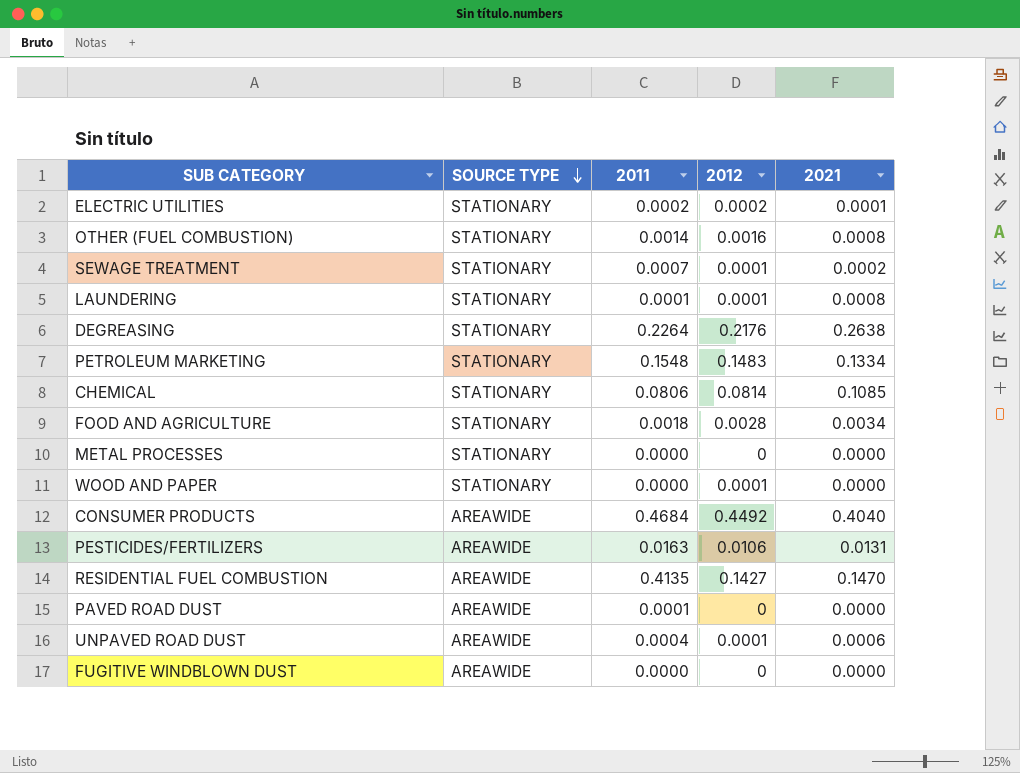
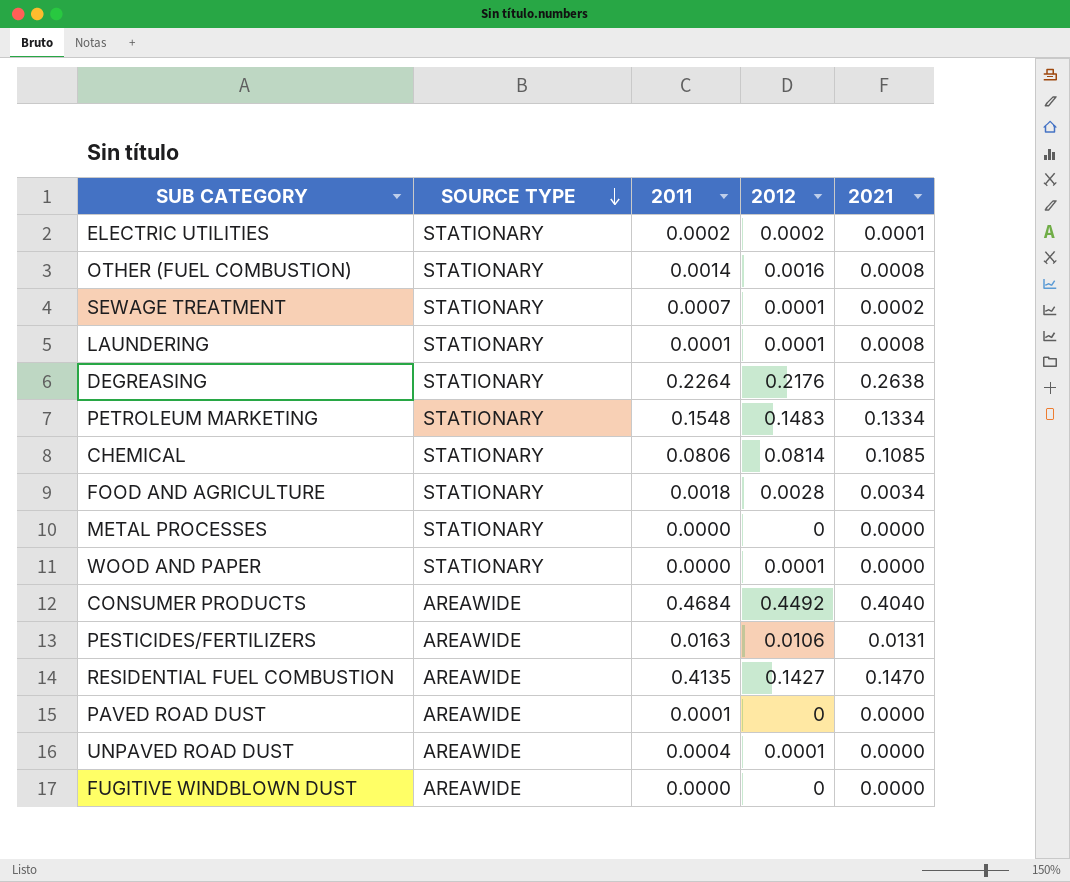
UNPAVED ROAD DUST | 2021: 0.0006 -> 0.0000

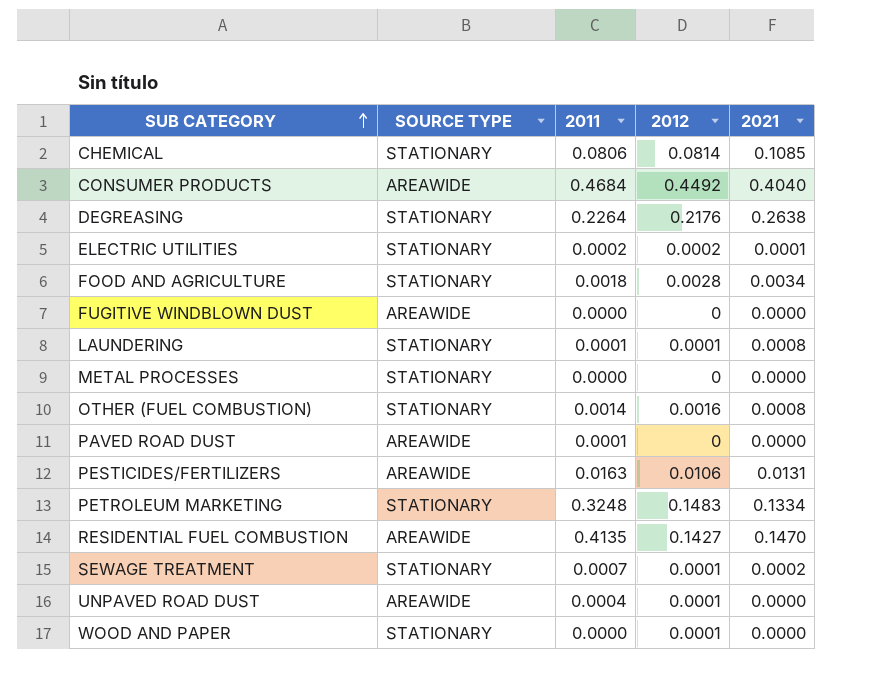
row order: SOURCE TYPE descending -> SUB CATEGORY ascending
PETROLEUM MARKETING | 2011: 0.1548 -> 0.3248

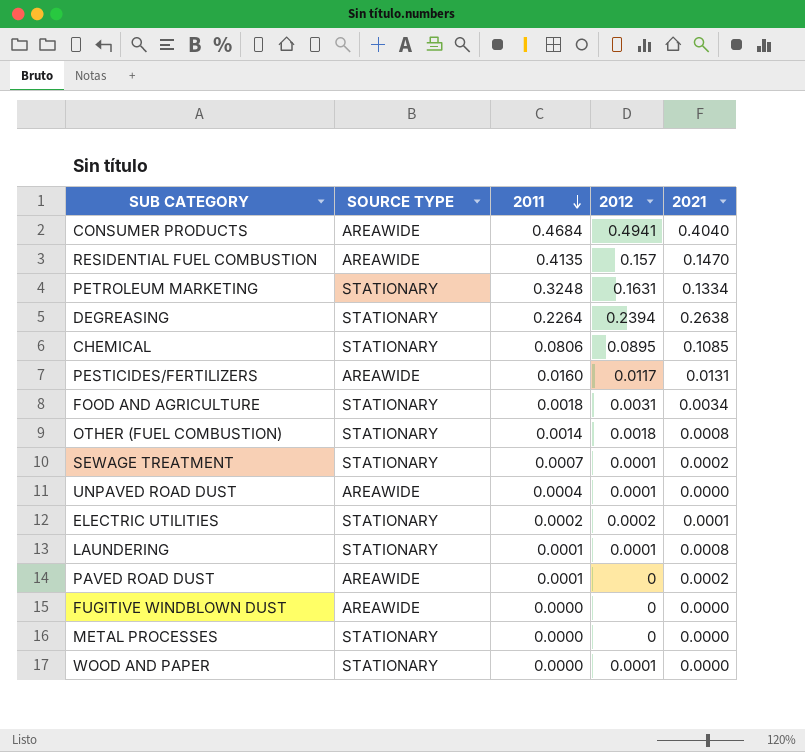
row order: SUB CATEGORY ascending -> 2011 descending
CONSUMER PRODUCTS | 2012: 0.4492 -> 0.4941
RESIDENTIAL FUEL COMBUSTION | 2012: 0.1427 -> 0.157
PETROLEUM MARKETING | 2012: 0.1483 -> 0.1631
DEGREASING | 2012: 0.2176 -> 0.2394
CHEMICAL | 2012: 0.0814 -> 0.0895
PESTICIDES/FERTILIZERS | 2011: 0.0163 -> 0.0160
PESTICIDES/FERTILIZERS | 2012: 0.0106 -> 0.0117
FOOD AND AGRICULTURE | 2012: 0.0028 -> 0.0031
OTHER (FUEL COMBUSTION) | 2012: 0.0016 -> 0.0018
PAVED ROAD DUST | 2021: 0.0000 -> 0.0002

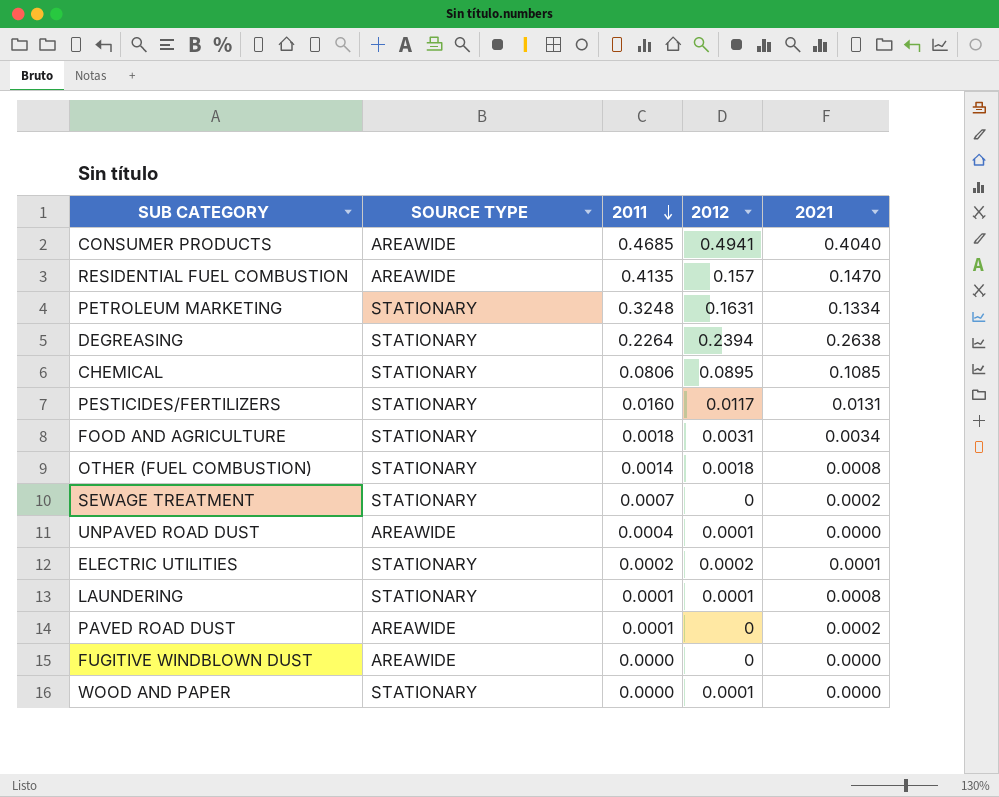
row METAL PROCESSES: STATIONARY | 0.0000 | 0 | 0.0000 -> none
CONSUMER PRODUCTS | 2011: 0.4684 -> 0.4685
PESTICIDES/FERTILIZERS | SOURCE TYPE: AREAWIDE -> STATIONARY
SEWAGE TREATMENT | 2012: 0.0001 -> 0

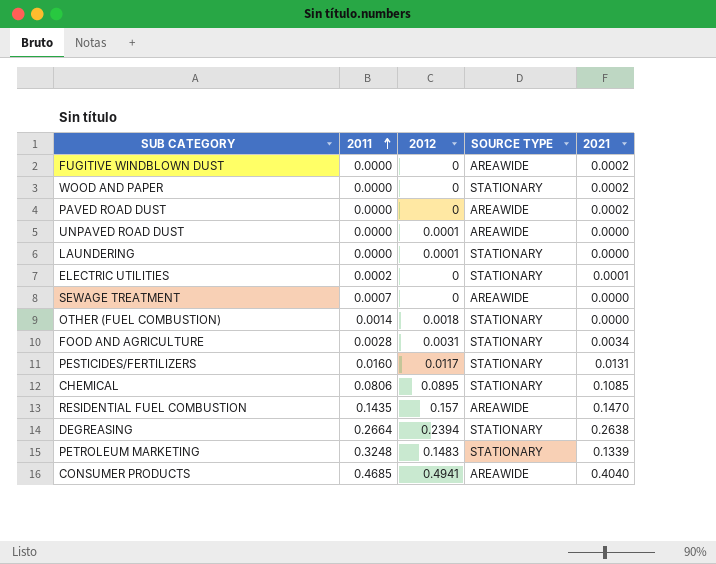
row order: 2011 descending -> 2011 ascending
column SOURCE TYPE | position: 2 -> 4
FUGITIVE WINDBLOWN DUST | 2021: 0.0000 -> 0.0002
WOOD AND PAPER | 2012: 0.0001 -> 0
WOOD AND PAPER | 2021: 0.0000 -> 0.0002
PAVED ROAD DUST | 2011: 0.0001 -> 0.0000
UNPAVED ROAD DUST | 2011: 0.0004 -> 0.0000
LAUNDERING | 2011: 0.0001 -> 0.0000
LAUNDERING | 2021: 0.0008 -> 0.0000
ELECTRIC UTILITIES | 2012: 0.0002 -> 0
SEWAGE TREATMENT | SOURCE TYPE: STATIONARY -> AREAWIDE
SEWAGE TREATMENT | 2021: 0.0002 -> 0.0000
OTHER (FUEL COMBUSTION) | 2021: 0.0008 -> 0.0000
FOOD AND AGRICULTURE | 2011: 0.0018 -> 0.0028
RESIDENTIAL FUEL COMBUSTION | 2011: 0.4135 -> 0.1435
DEGREASING | 2011: 0.2264 -> 0.2664
PETROLEUM MARKETING | 2012: 0.1631 -> 0.1483
PETROLEUM MARKETING | 2021: 0.1334 -> 0.1339

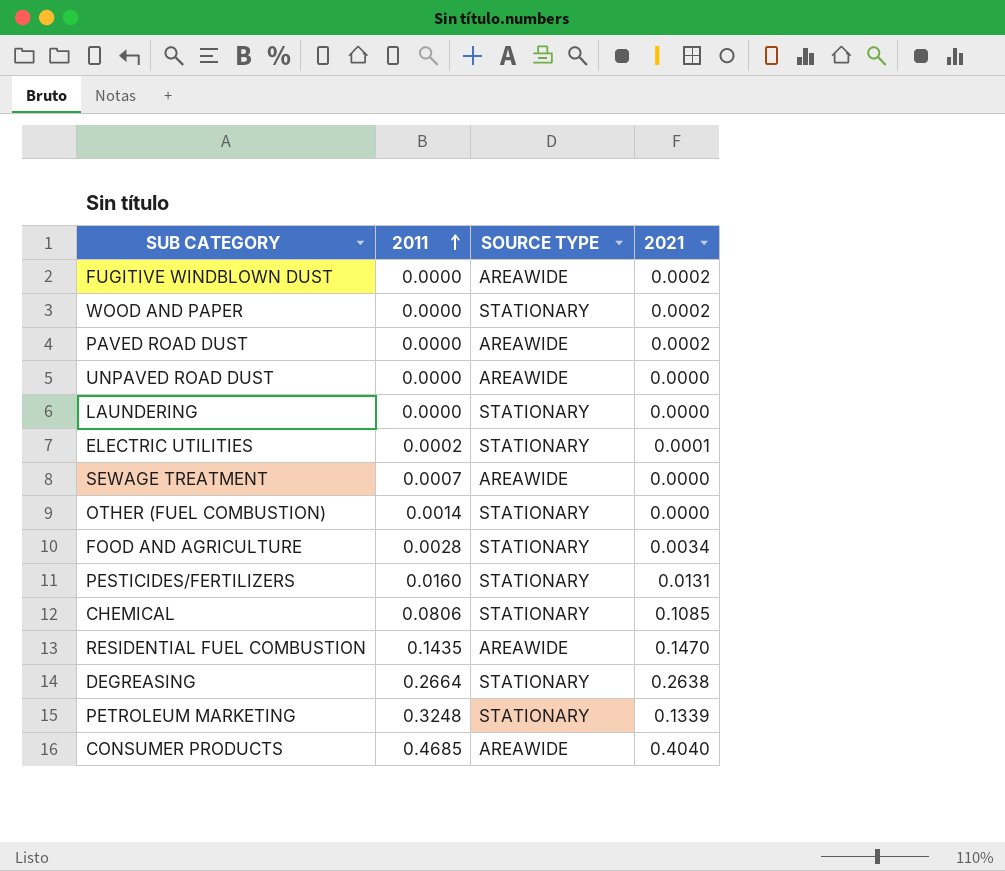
column 2012 | position: 3 -> none

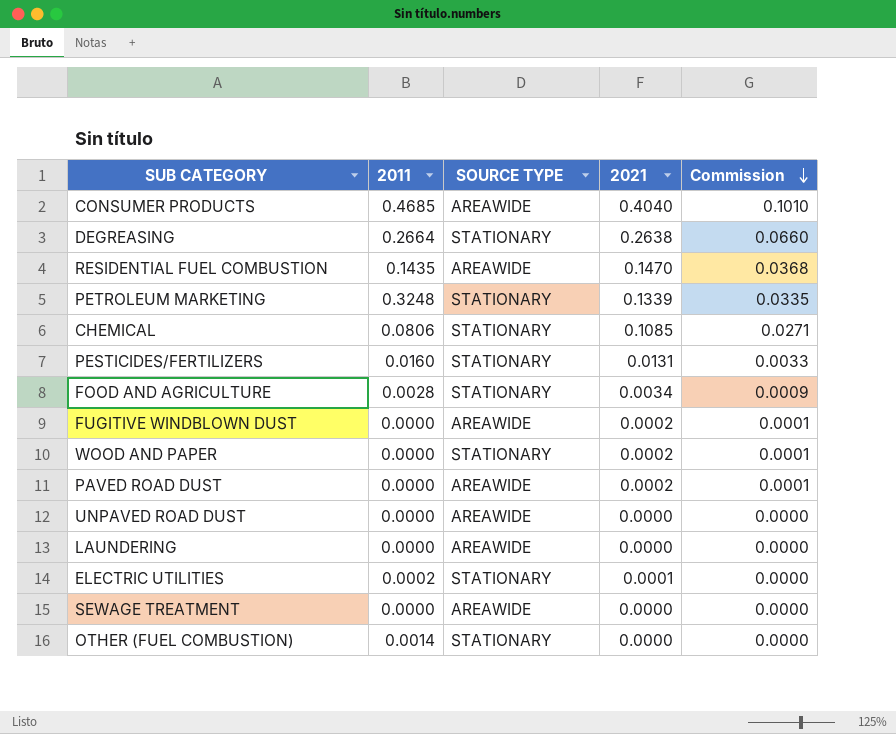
row order: 2011 ascending -> Commission descending
column Commission | formula: none -> [2021] * 0.25
LAUNDERING | SOURCE TYPE: STATIONARY -> AREAWIDE
SEWAGE TREATMENT | 2011: 0.0007 -> 0.0000

